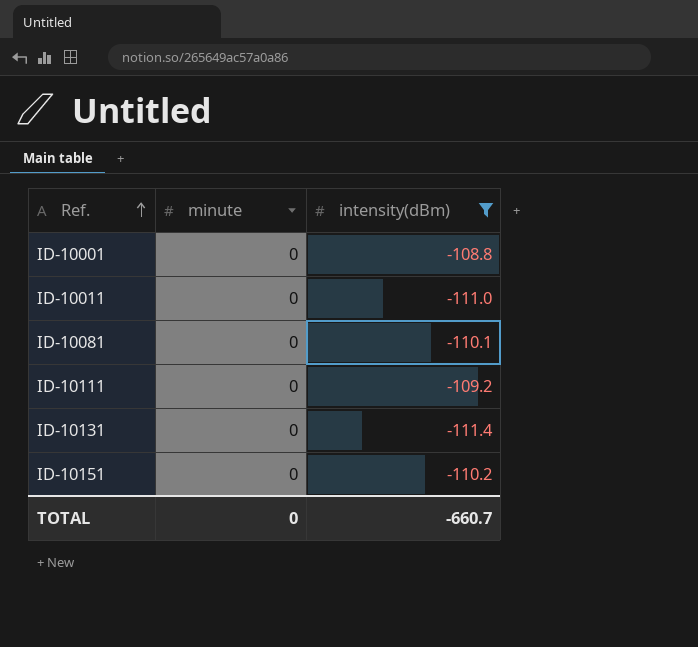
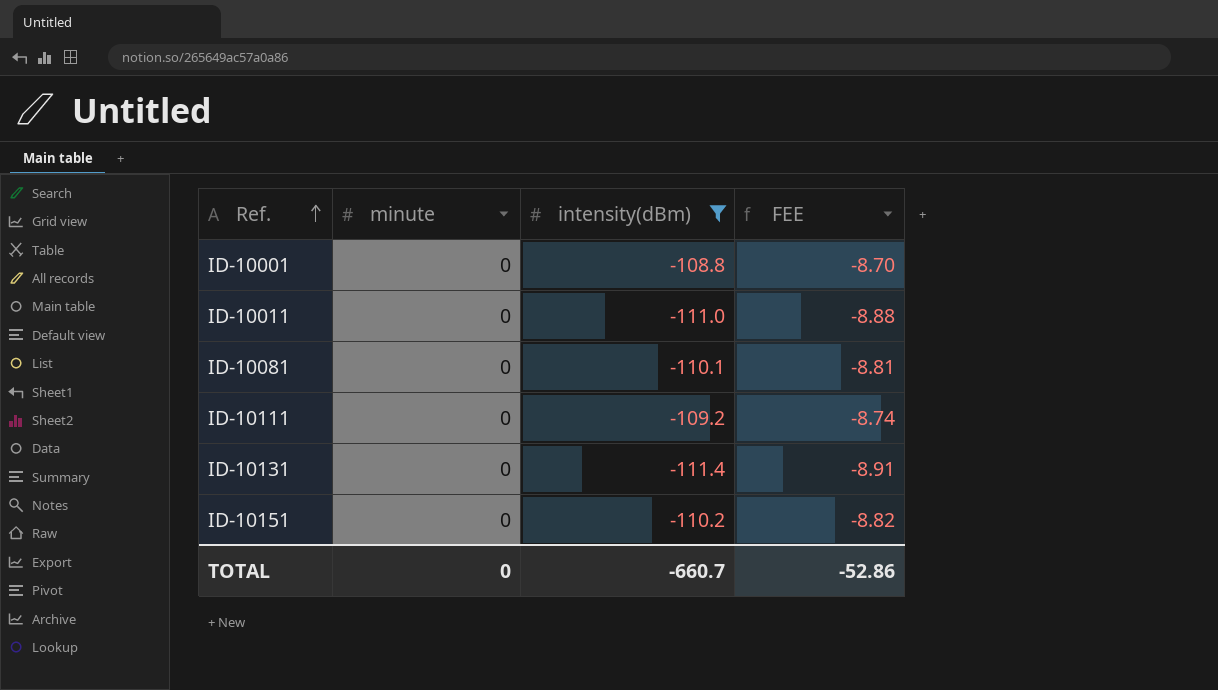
column FEE | formula: none -> [intensity(dBm)] * 0.08

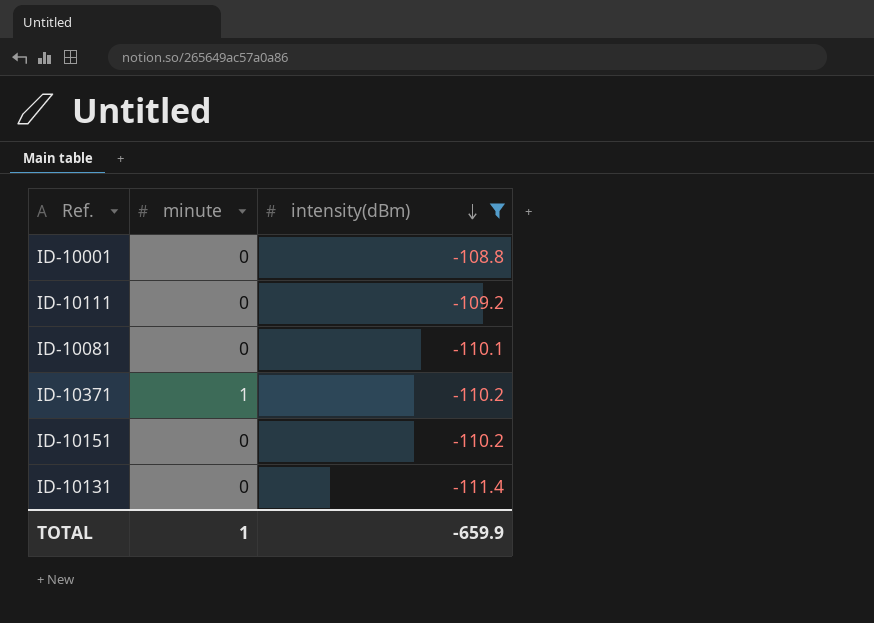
row order: Ref. ascending -> intensity(dBm) descending
column FEE | formula: [intensity(dBm)] * 0.08 -> none
row ID-10011: 0 | -111.0 | -8.88 -> none
row ID-10371: none -> 1 | -110.2
TOTAL | minute: 0 -> 1
TOTAL | intensity(dBm): -660.7 -> -659.9

